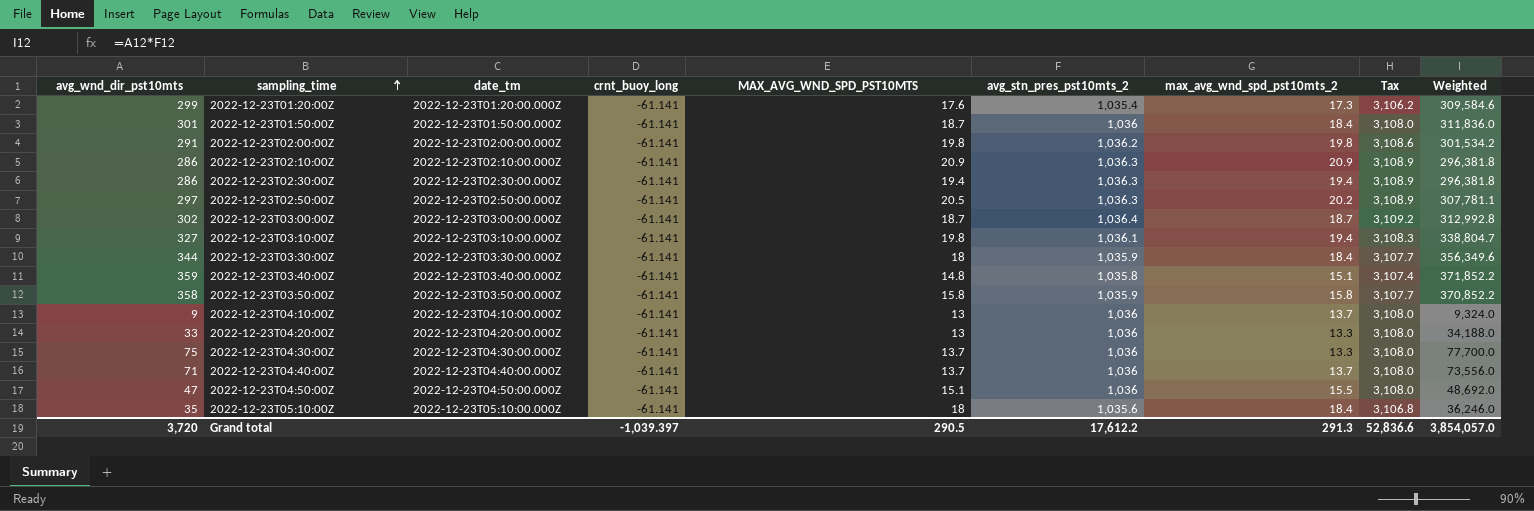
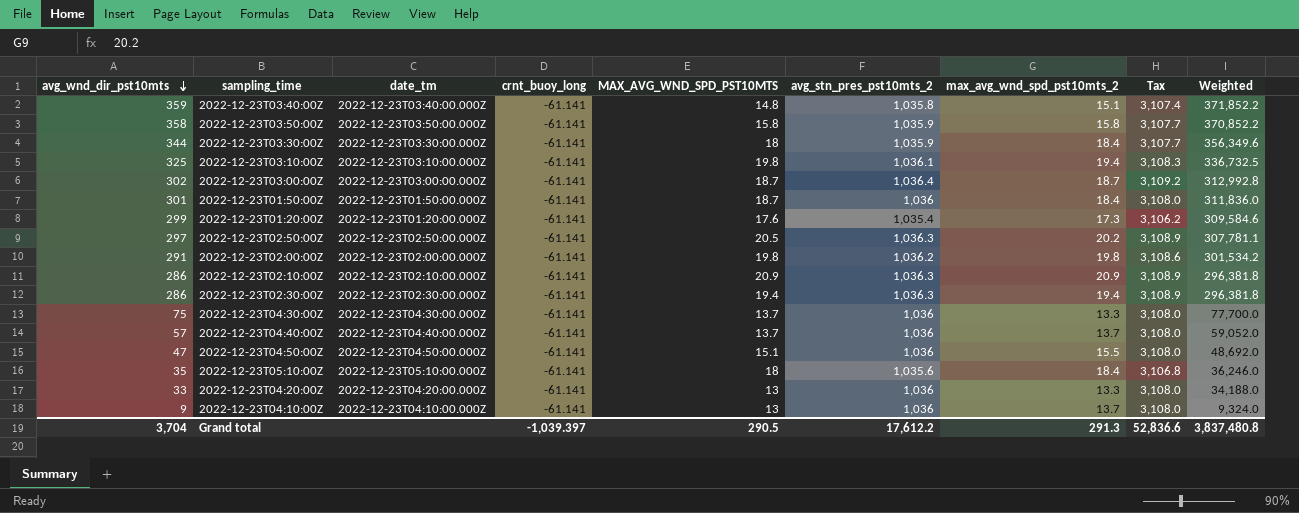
row order: sampling_time ascending -> avg_wnd_dir_pst10mts descending
2022-12-23T03:10:00Z | avg_wnd_dir_pst10mts: 327 -> 325
2022-12-23T03:10:00Z | Weighted: 338,804.7 -> 336,732.5
2022-12-23T04:40:00Z | avg_wnd_dir_pst10mts: 71 -> 57
2022-12-23T04:40:00Z | Weighted: 73,556.0 -> 59,052.0
Grand total | avg_wnd_dir_pst10mts: 3,720 -> 3,704
Grand total | Weighted: 3,854,057.0 -> 3,837,480.8

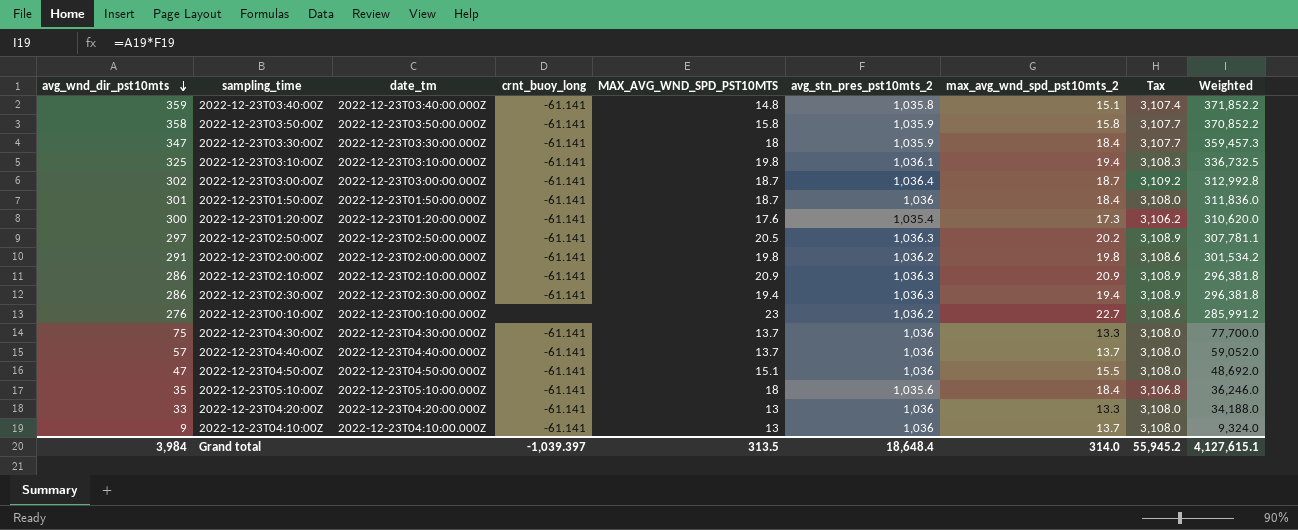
2022-12-23T03:30:00Z | avg_wnd_dir_pst10mts: 344 -> 347
2022-12-23T03:30:00Z | Weighted: 356,349.6 -> 359,457.3
2022-12-23T01:20:00Z | avg_wnd_dir_pst10mts: 299 -> 300
2022-12-23T01:20:00Z | Weighted: 309,584.6 -> 310,620.0
row 2022-12-23T00:10:00Z: none -> 276 | 2022-12-23T00:10:00.000Z | none | 23 | 1,036.2 | 22.7 | 3,108.6 | 285,991.2
Grand total | avg_wnd_dir_pst10mts: 3,704 -> 3,984
Grand total | MAX_AVG_WND_SPD_PST10MTS: 290.5 -> 313.5
Grand total | avg_stn_pres_pst10mts_2: 17,612.2 -> 18,648.4
Grand total | max_avg_wnd_spd_pst10mts_2: 291.3 -> 314.0
Grand total | Tax: 52,836.6 -> 55,945.2
Grand total | Weighted: 3,837,480.8 -> 4,127,615.1

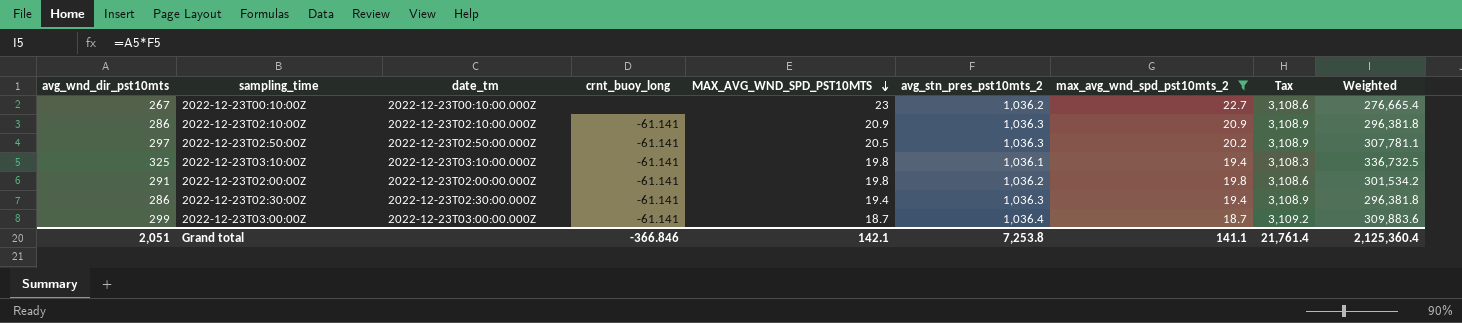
filter: none -> max_avg_wnd_spd_pst10mts_2 >= 18.7
row order: avg_wnd_dir_pst10mts descending -> MAX_AVG_WND_SPD_PST10MTS descending
2022-12-23T00:10:00Z | avg_wnd_dir_pst10mts: 276 -> 267
2022-12-23T00:10:00Z | Weighted: 285,991.2 -> 276,665.4
2022-12-23T03:00:00Z | avg_wnd_dir_pst10mts: 302 -> 299
2022-12-23T03:00:00Z | Weighted: 312,992.8 -> 309,883.6
Grand total | avg_wnd_dir_pst10mts: 3,984 -> 2,051
Grand total | crnt_buoy_long: -1,039.397 -> -366.846
Grand total | MAX_AVG_WND_SPD_PST10MTS: 313.5 -> 142.1
Grand total | avg_stn_pres_pst10mts_2: 18,648.4 -> 7,253.8
Grand total | max_avg_wnd_spd_pst10mts_2: 314.0 -> 141.1
Grand total | Tax: 55,945.2 -> 21,761.4
Grand total | Weighted: 4,127,615.1 -> 2,125,360.4

